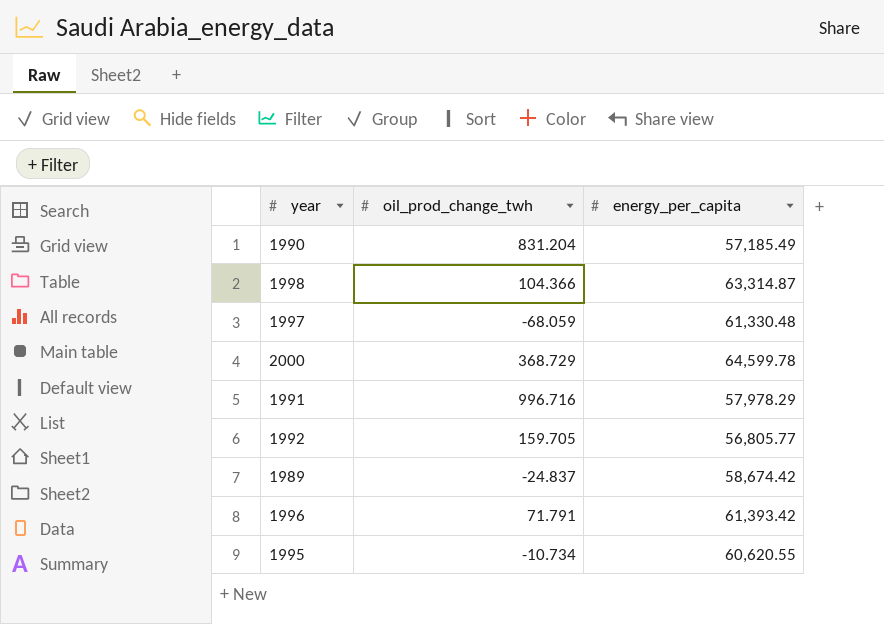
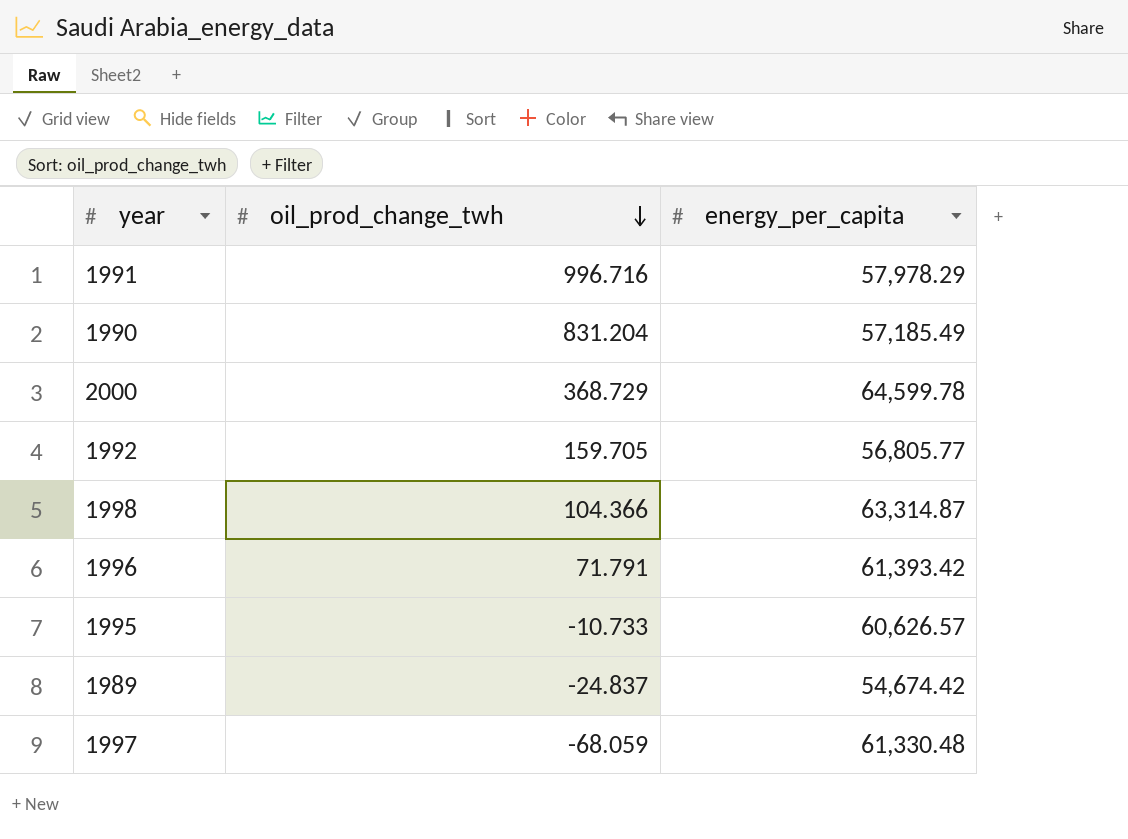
row order: none -> oil_prod_change_twh descending
1995 | oil_prod_change_twh: -10.734 -> -10.733
1995 | energy_per_capita: 60,620.55 -> 60,626.57
1989 | energy_per_capita: 58,674.42 -> 54,674.42

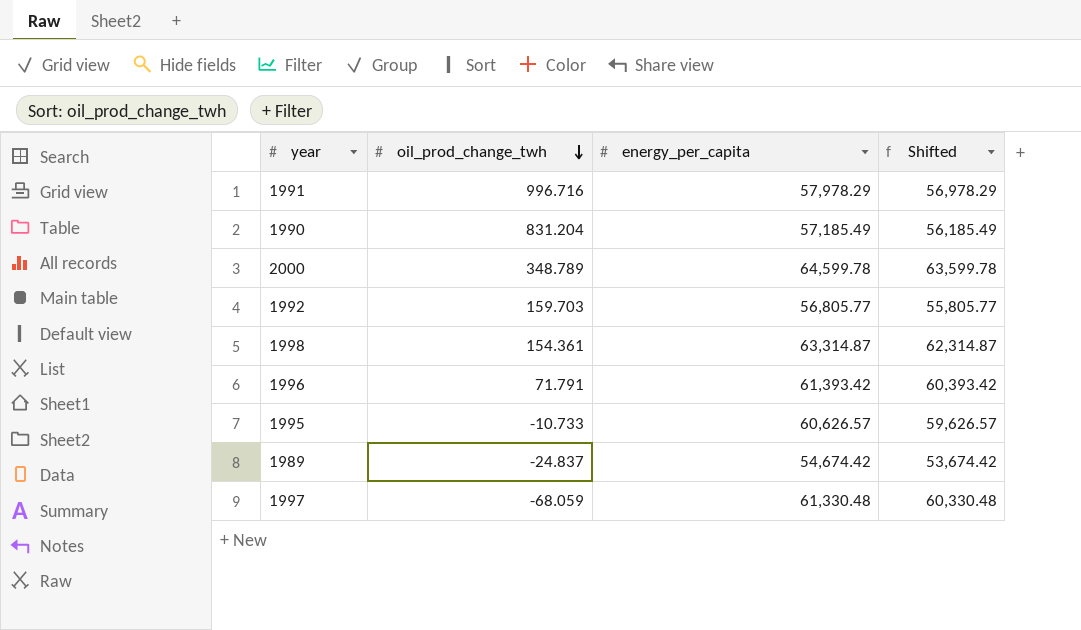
column Shifted | formula: none -> [energy_per_capita] - 1000
2000 | oil_prod_change_twh: 368.729 -> 348.789
1992 | oil_prod_change_twh: 159.705 -> 159.703
1998 | oil_prod_change_twh: 104.366 -> 154.361

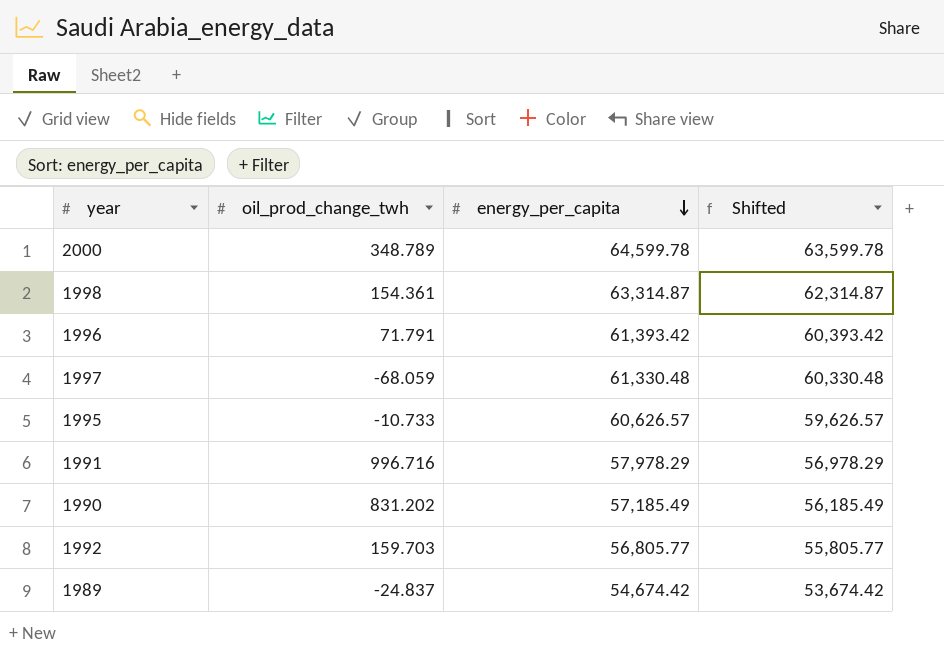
row order: oil_prod_change_twh descending -> energy_per_capita descending
1990 | oil_prod_change_twh: 831.204 -> 831.202

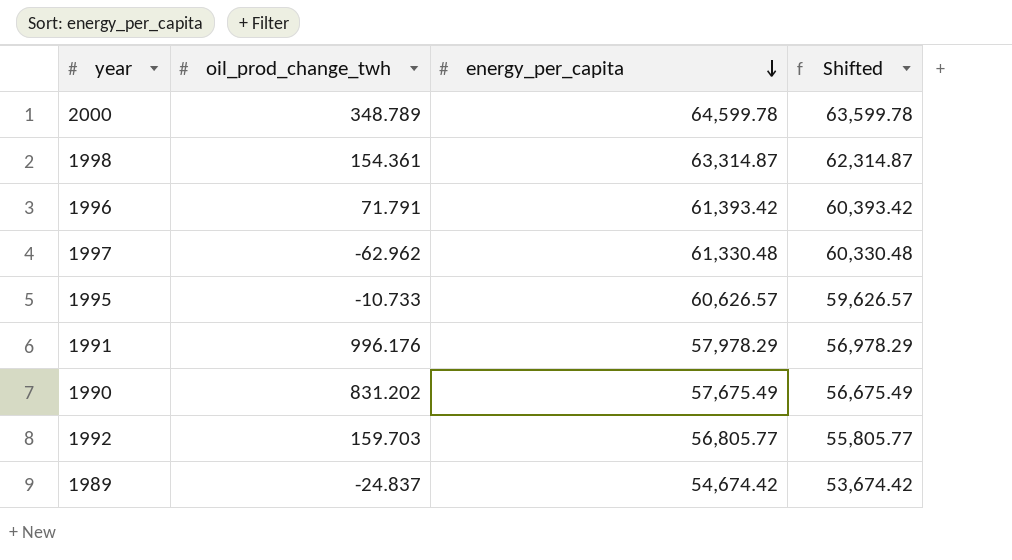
1997 | oil_prod_change_twh: -68.059 -> -62.962
1991 | oil_prod_change_twh: 996.716 -> 996.176
1990 | energy_per_capita: 57,185.49 -> 57,675.49
1990 | Shifted: 56,185.49 -> 56,675.49

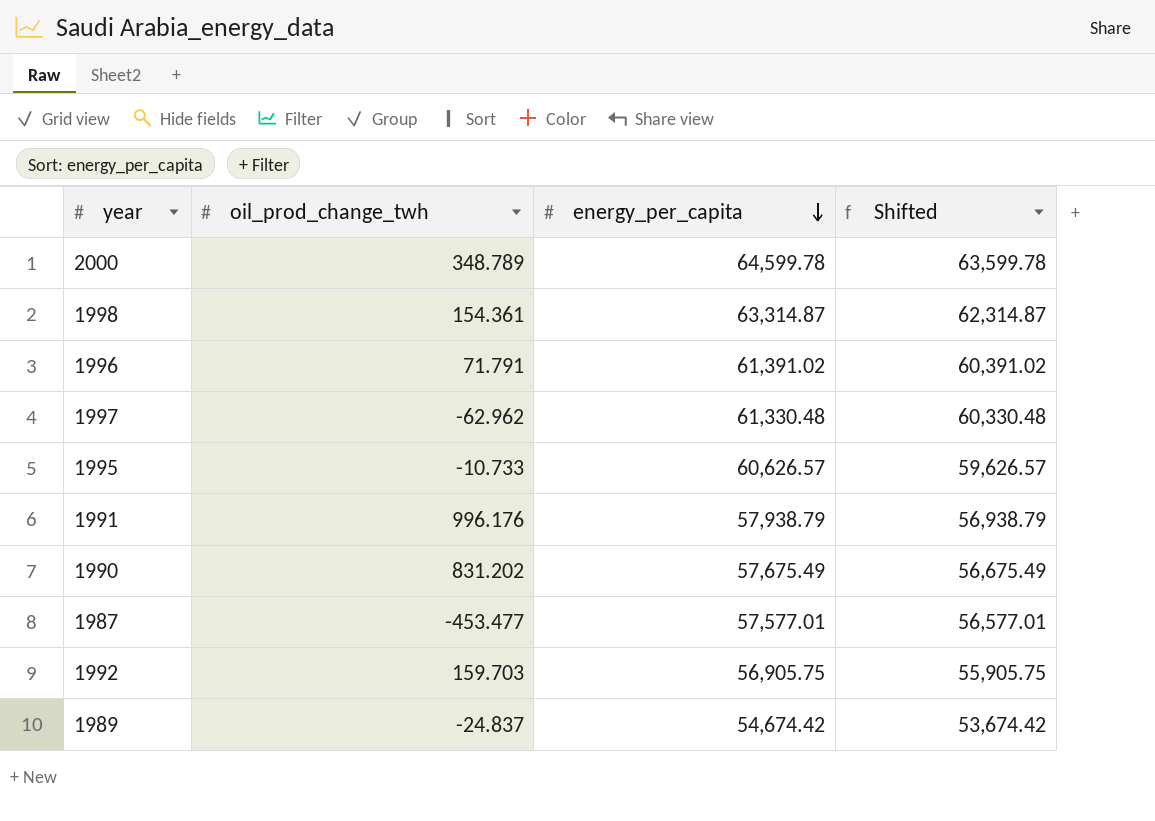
1996 | energy_per_capita: 61,393.42 -> 61,391.02
1996 | Shifted: 60,393.42 -> 60,391.02
1991 | energy_per_capita: 57,978.29 -> 57,938.79
1991 | Shifted: 56,978.29 -> 56,938.79
row 1987: none -> -453.477 | 57,577.01 | 56,577.01
1992 | energy_per_capita: 56,805.77 -> 56,905.75
1992 | Shifted: 55,805.77 -> 55,905.75

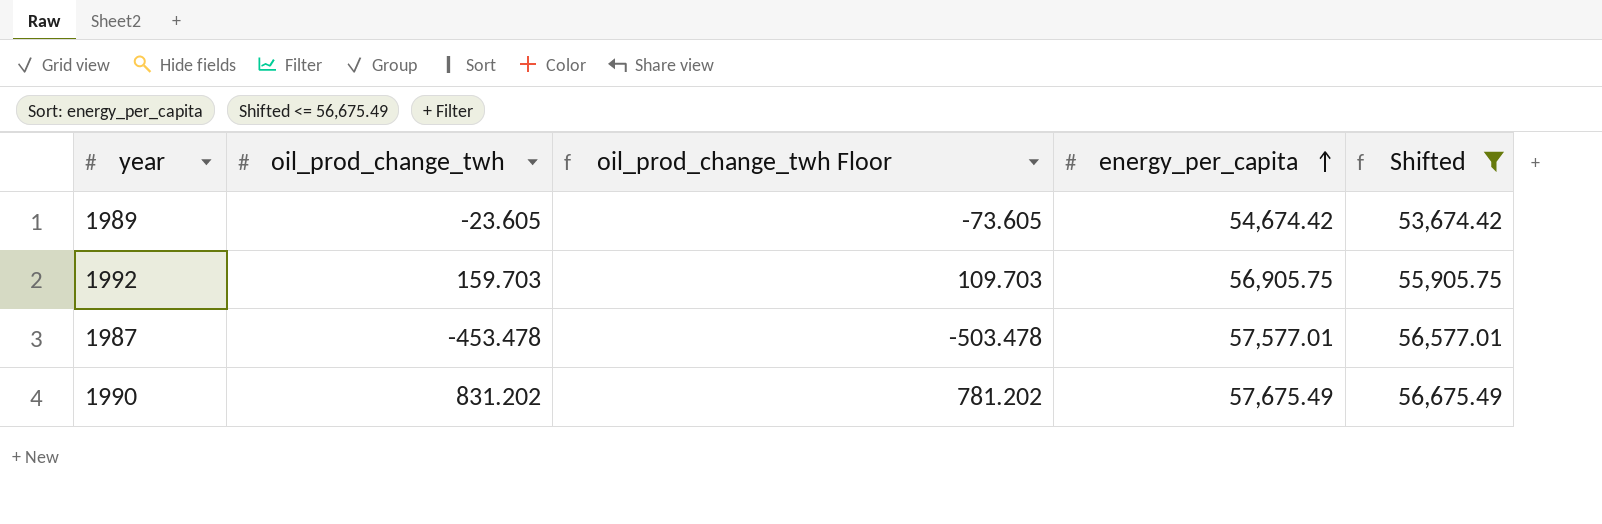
filter: none -> Shifted <= 56,675.49
row order: energy_per_capita descending -> energy_per_capita ascending
column oil_prod_change_twh Floor | formula: none -> [oil_prod_change_twh] - 50
1989 | oil_prod_change_twh: -24.837 -> -23.605
1987 | oil_prod_change_twh: -453.477 -> -453.478

